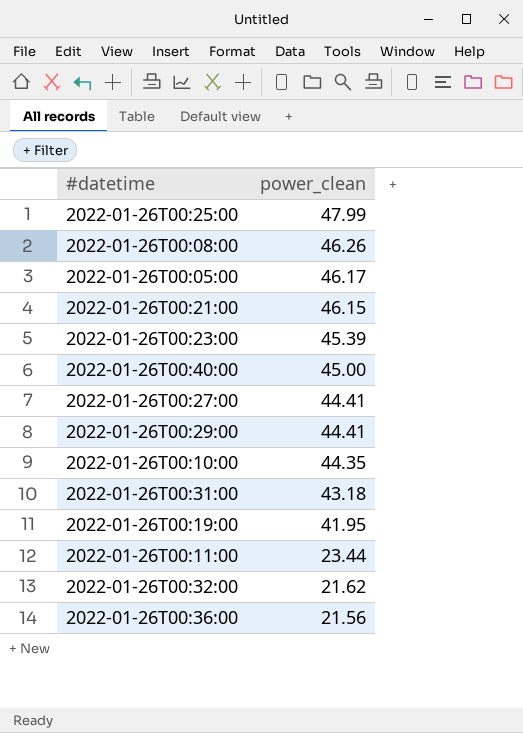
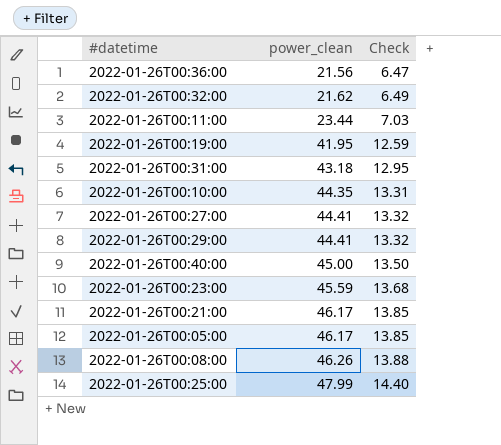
row order: power_clean descending -> power_clean ascending
column Check | formula: none -> [power_clean] * 0.3
2022-01-26T00:23:00 | power_clean: 45.39 -> 45.59
2022-01-26T00:21:00 | power_clean: 46.15 -> 46.17

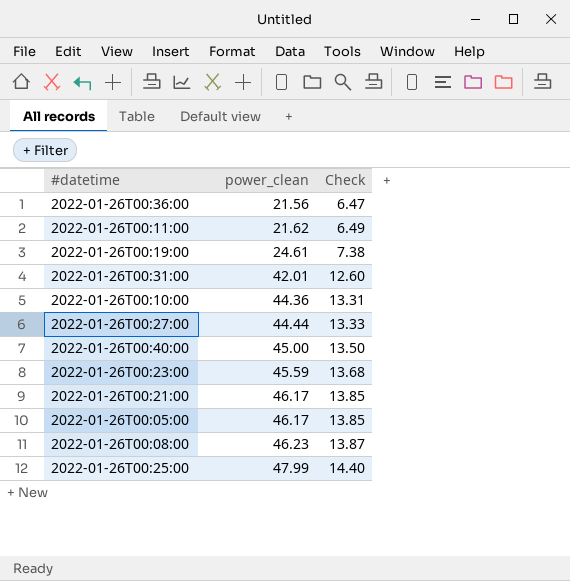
row 2022-01-26T00:32:00: 21.62 | 6.49 -> none
row 2022-01-26T00:29:00: 44.41 | 13.32 -> none
2022-01-26T00:11:00 | power_clean: 23.44 -> 21.62
2022-01-26T00:11:00 | Check: 7.03 -> 6.49
2022-01-26T00:19:00 | power_clean: 41.95 -> 24.61
2022-01-26T00:19:00 | Check: 12.59 -> 7.38
2022-01-26T00:31:00 | power_clean: 43.18 -> 42.01
2022-01-26T00:31:00 | Check: 12.95 -> 12.60
2022-01-26T00:10:00 | power_clean: 44.35 -> 44.36
2022-01-26T00:27:00 | power_clean: 44.41 -> 44.44
2022-01-26T00:27:00 | Check: 13.32 -> 13.33
2022-01-26T00:08:00 | power_clean: 46.26 -> 46.23
2022-01-26T00:08:00 | Check: 13.88 -> 13.87

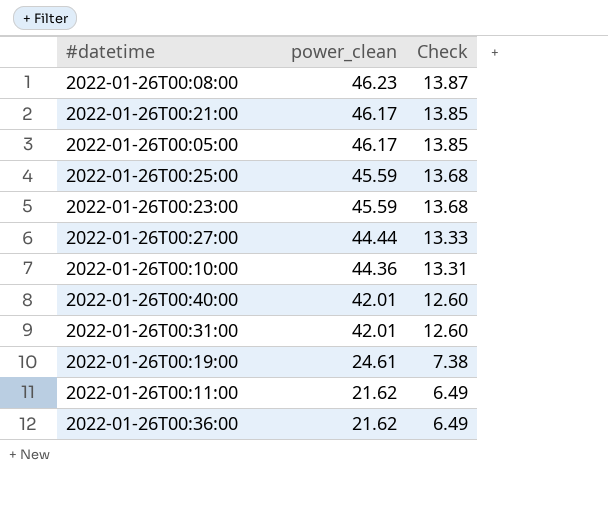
row order: power_clean ascending -> power_clean descending
2022-01-26T00:25:00 | power_clean: 47.99 -> 45.59
2022-01-26T00:25:00 | Check: 14.40 -> 13.68
2022-01-26T00:40:00 | power_clean: 45.00 -> 42.01
2022-01-26T00:40:00 | Check: 13.50 -> 12.60
2022-01-26T00:36:00 | power_clean: 21.56 -> 21.62
2022-01-26T00:36:00 | Check: 6.47 -> 6.49

